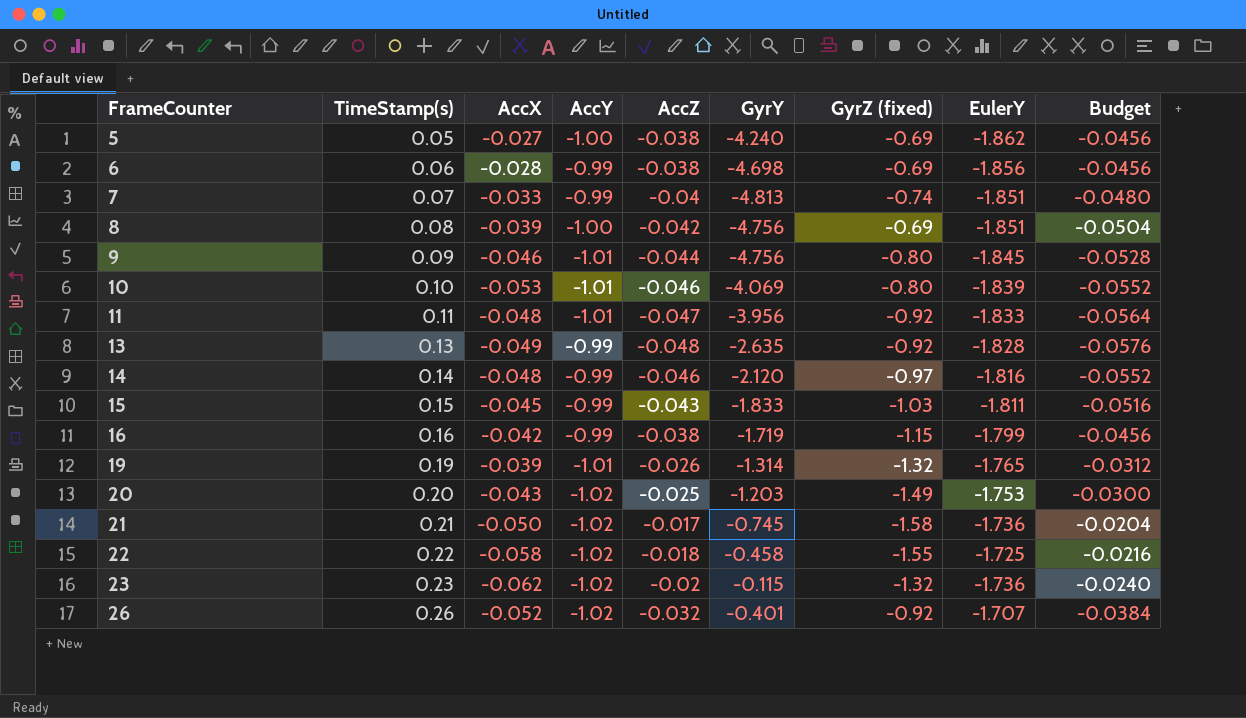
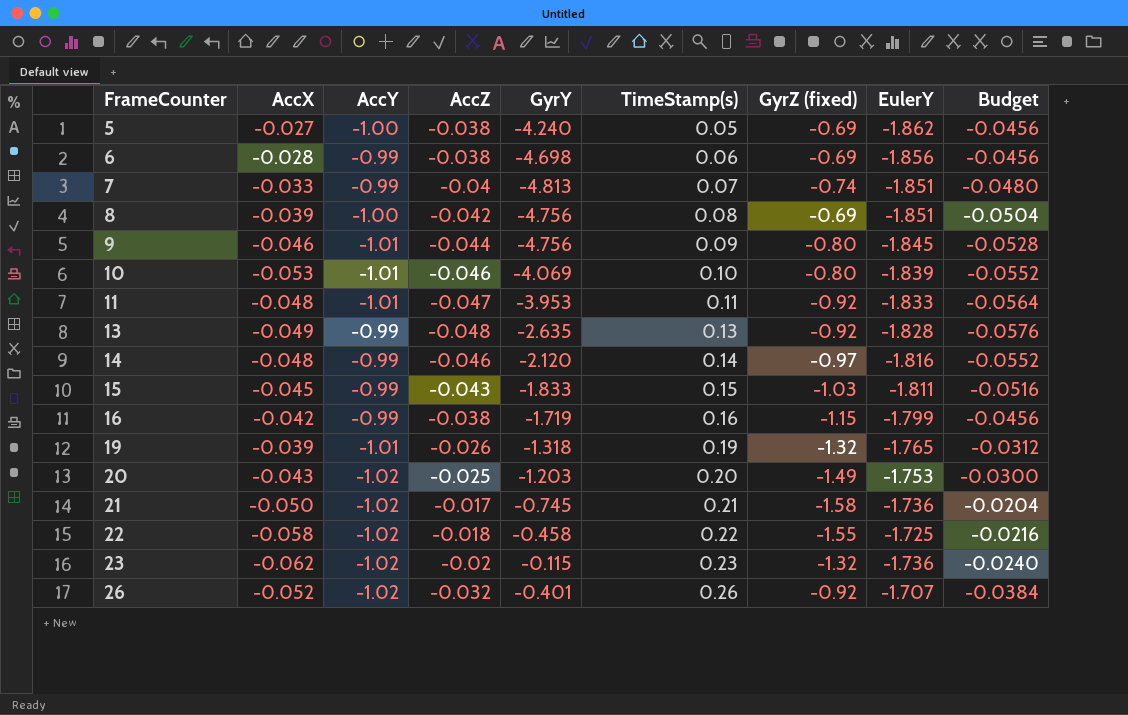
column TimeStamp(s) | position: 2 -> 6
11 | GyrY: -3.956 -> -3.953
19 | GyrY: -1.314 -> -1.318

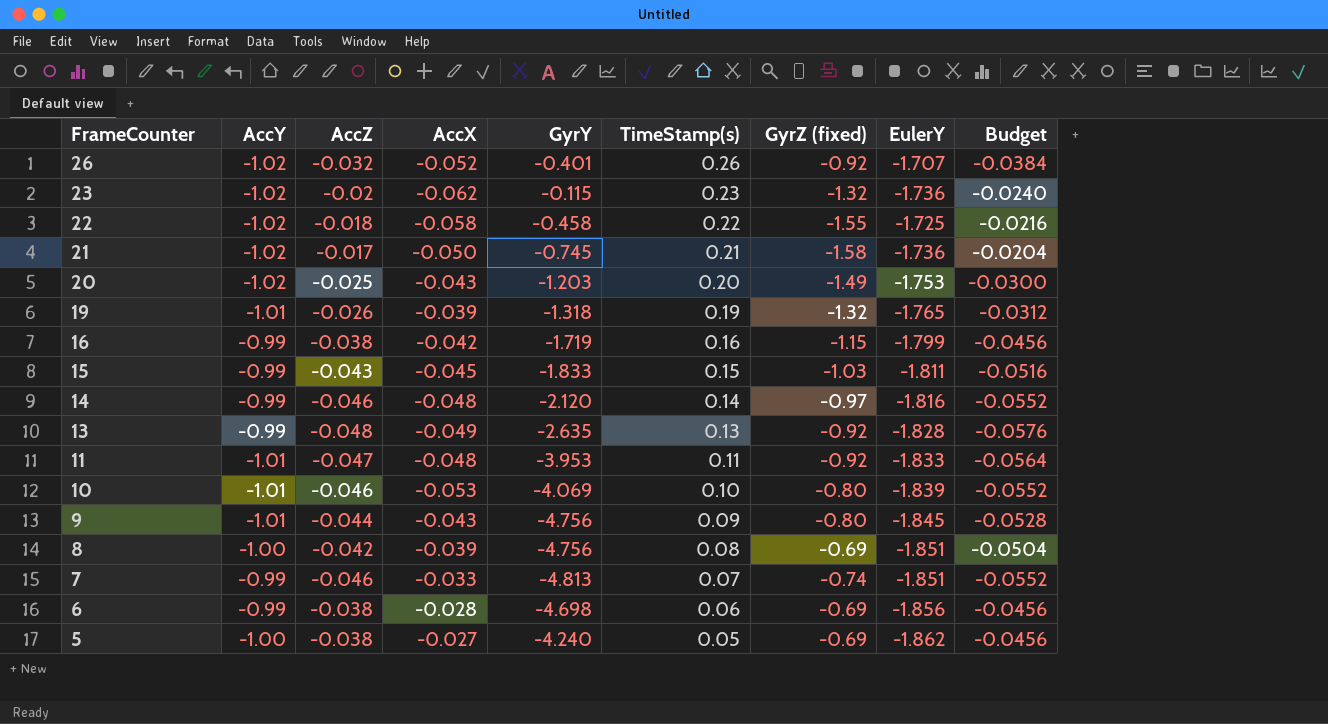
row order: FrameCounter ascending -> FrameCounter descending
column AccX | position: 2 -> 4
9 | AccX: -0.046 -> -0.043
7 | AccZ: -0.04 -> -0.046
7 | Budget: -0.0480 -> -0.0552

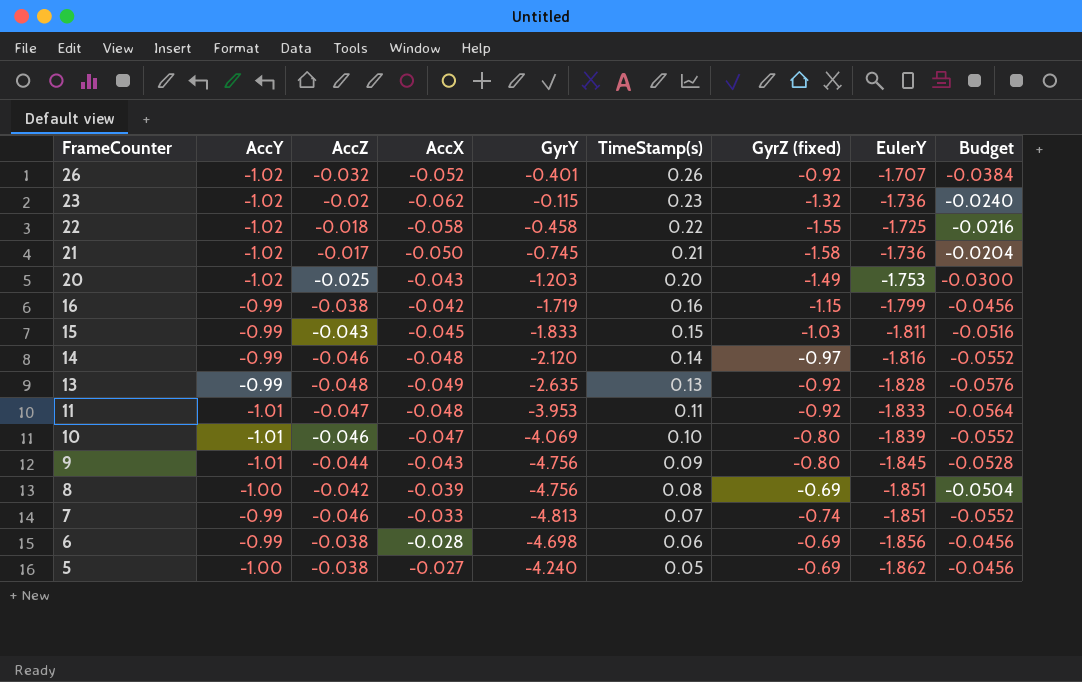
row 19: -1.01 | -0.026 | -0.039 | -1.318 | 0.19 | -1.32 | -1.765 | -0.0312 -> none
10 | AccX: -0.053 -> -0.047

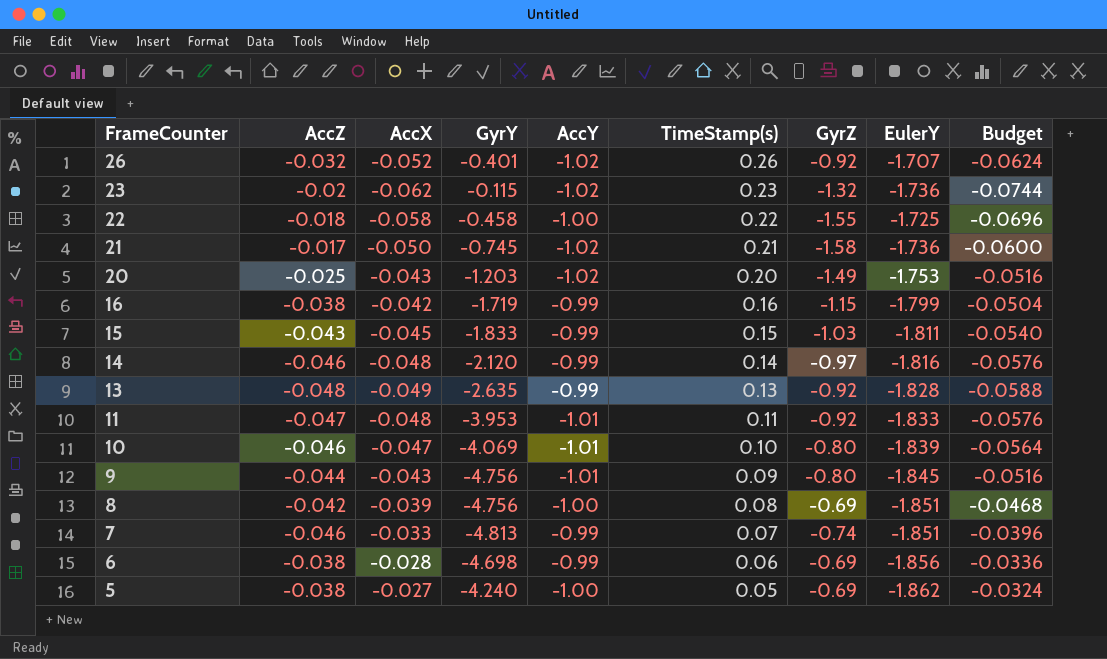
column AccY | position: 2 -> 5
column name: GyrZ (fixed) -> GyrZ
column Budget | formula: [AccZ] * 1.2 -> [AccX] * 1.2
22 | AccY: -1.02 -> -1.00

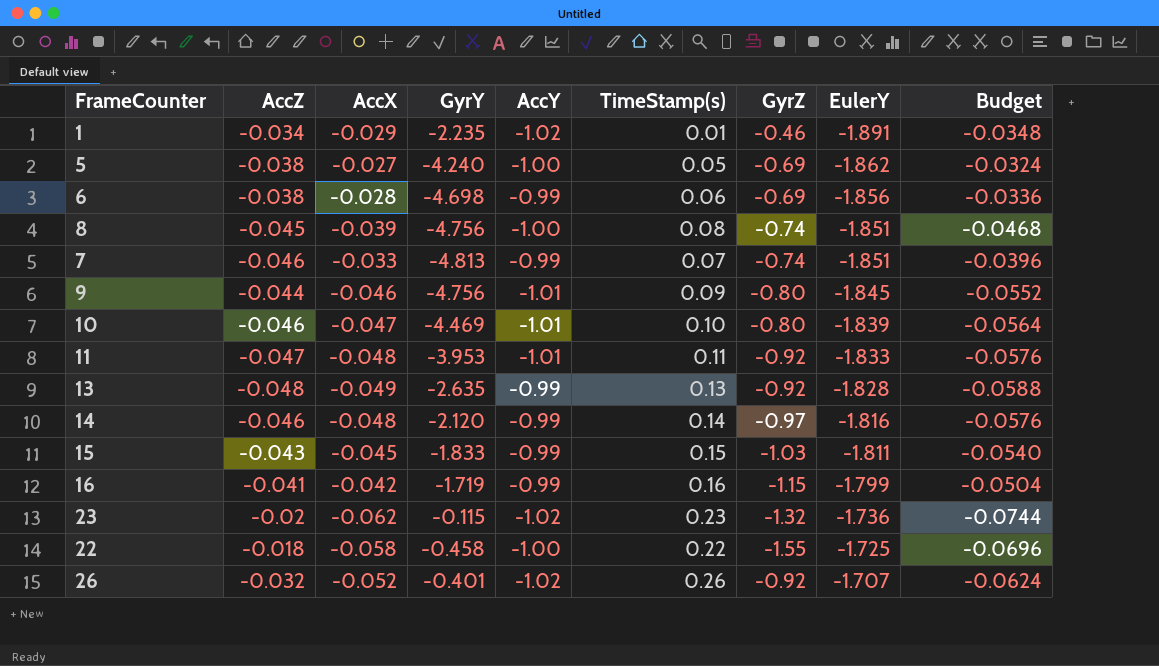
row order: FrameCounter descending -> EulerY ascending
row 21: -0.017 | -0.050 | -0.745 | -1.02 | 0.21 | -1.58 | -1.736 | -0.0600 -> none
row 20: -0.025 | -0.043 | -1.203 | -1.02 | 0.20 | -1.49 | -1.753 | -0.0516 -> none
row 1: none -> -0.034 | -0.029 | -2.235 | -1.02 | 0.01 | -0.46 | -1.891 | -0.0348
8 | AccZ: -0.042 -> -0.045
8 | GyrZ: -0.69 -> -0.74
9 | AccX: -0.043 -> -0.046
9 | Budget: -0.0516 -> -0.0552
10 | GyrY: -4.069 -> -4.469
16 | AccZ: -0.038 -> -0.041

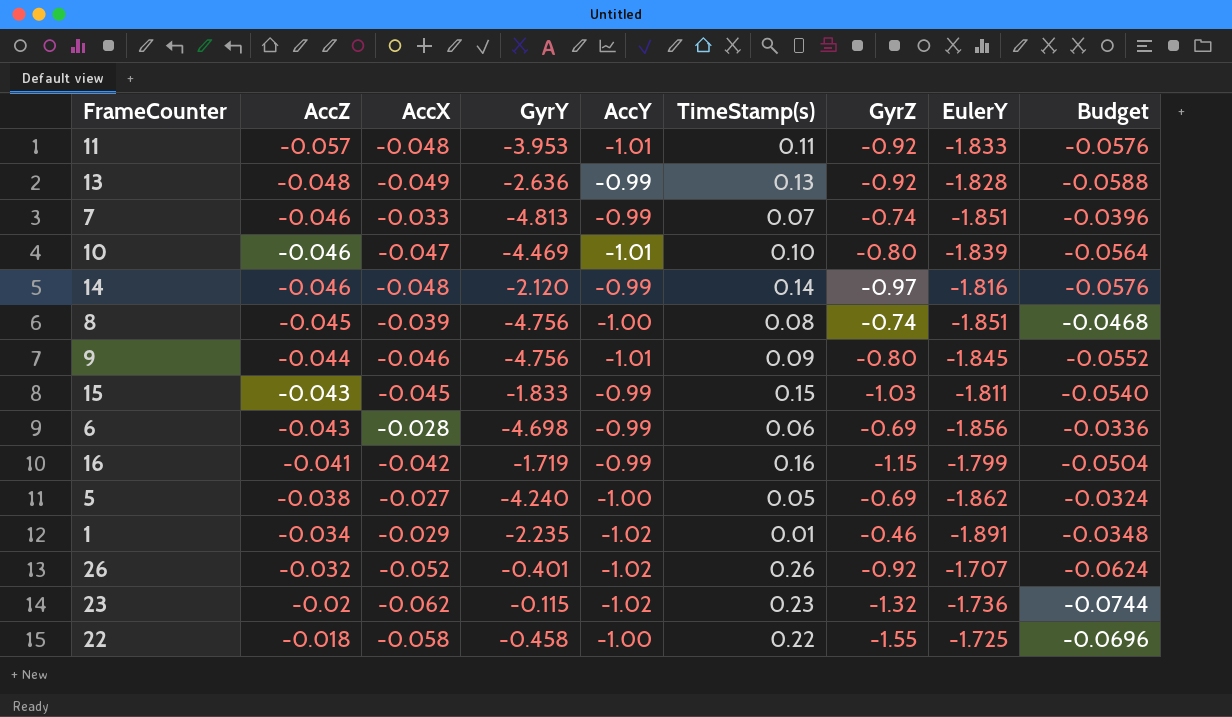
row order: EulerY ascending -> AccZ ascending
11 | AccZ: -0.047 -> -0.057
13 | GyrY: -2.635 -> -2.636
6 | AccZ: -0.038 -> -0.043

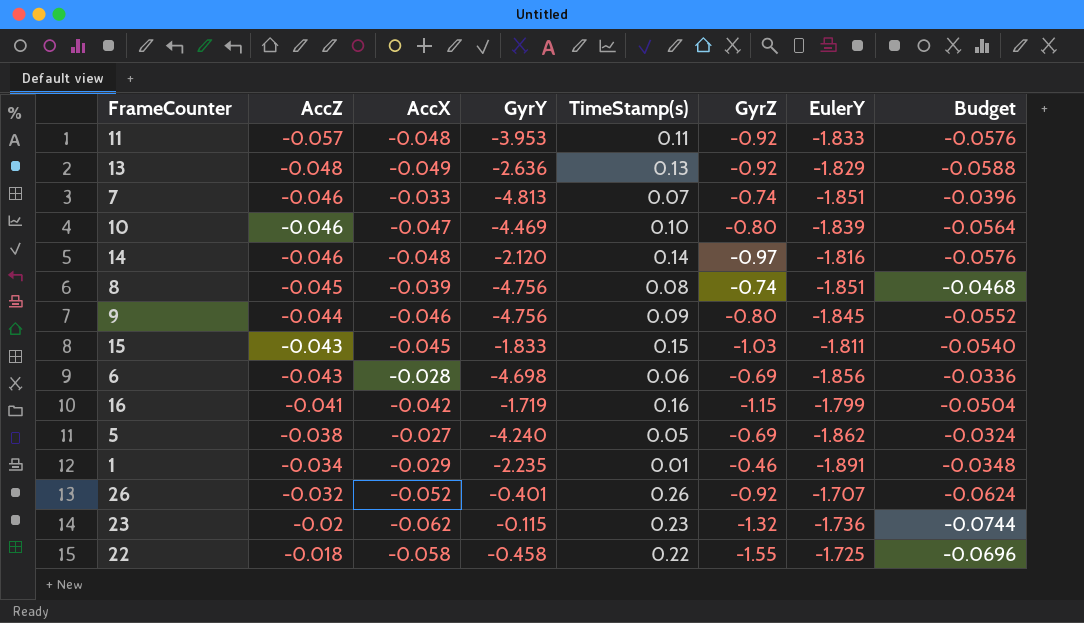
column AccY | position: 5 -> none
13 | EulerY: -1.828 -> -1.829

